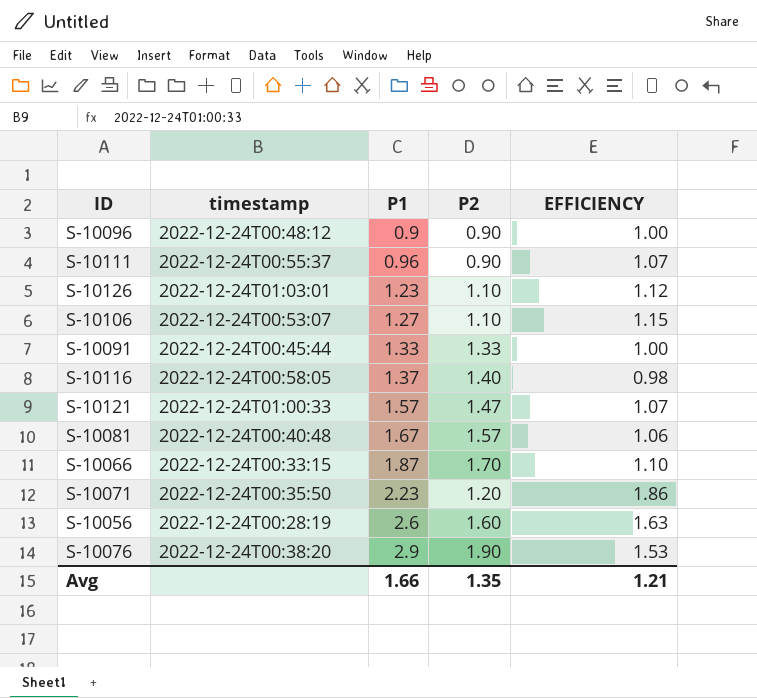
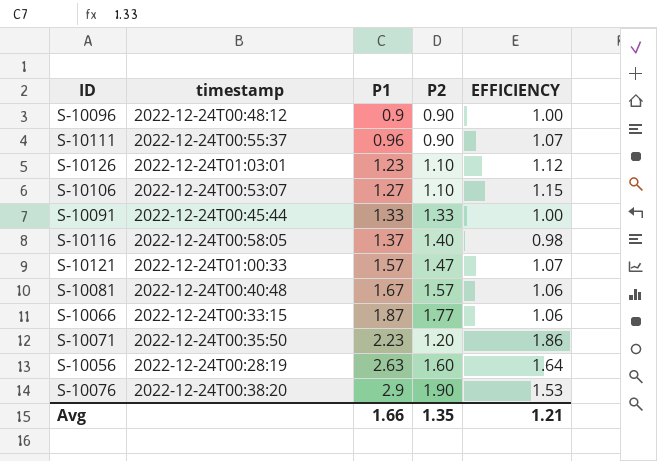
S-10066 | P2: 1.70 -> 1.77
S-10066 | EFFICIENCY: 1.10 -> 1.06
S-10056 | P1: 2.6 -> 2.63
S-10056 | EFFICIENCY: 1.63 -> 1.64

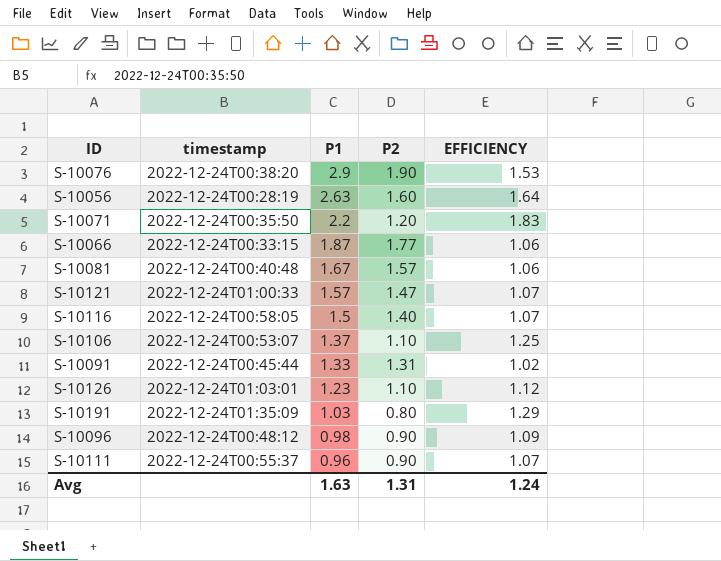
row order: P1 ascending -> P1 descending
S-10071 | P1: 2.23 -> 2.2
S-10071 | EFFICIENCY: 1.86 -> 1.83
S-10116 | P1: 1.37 -> 1.5
S-10116 | EFFICIENCY: 0.98 -> 1.07
S-10106 | P1: 1.27 -> 1.37
S-10106 | EFFICIENCY: 1.15 -> 1.25
S-10091 | P2: 1.33 -> 1.31
S-10091 | EFFICIENCY: 1.00 -> 1.02
row S-10191: none -> 2022-12-24T01:35:09 | 1.03 | 0.80 | 1.29
S-10096 | P1: 0.9 -> 0.98
S-10096 | EFFICIENCY: 1.00 -> 1.09
Avg | P1: 1.66 -> 1.63
Avg | P2: 1.35 -> 1.31
Avg | EFFICIENCY: 1.21 -> 1.24

